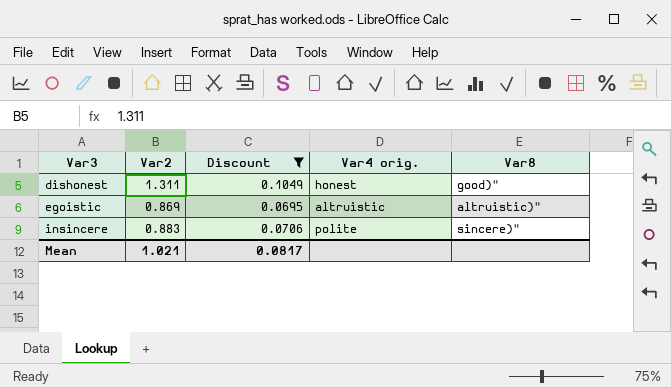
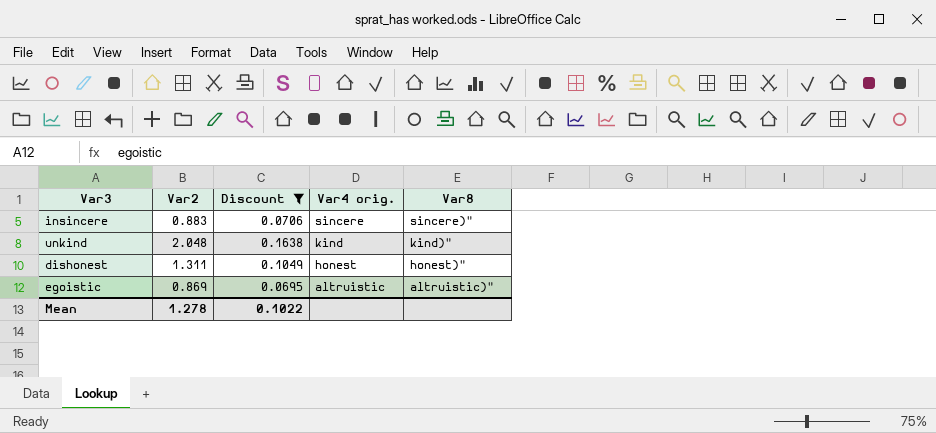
row order: Var3 ascending -> Var4 orig. descending
insincere | Var4 orig.: polite -> sincere
row unkind: none -> 2.048 | 0.1638 | kind | kind)"
dishonest | Var8: good)" -> honest)"
Mean | Var2: 1.021 -> 1.278
Mean | Discount: 0.0817 -> 0.1022

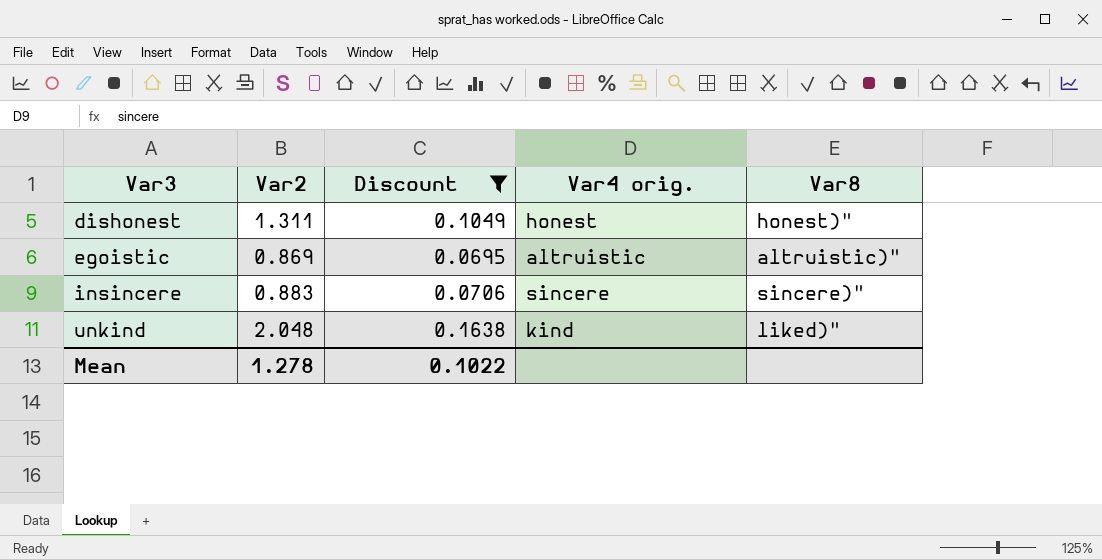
row order: Var4 orig. descending -> Var3 ascending
unkind | Var8: kind)" -> liked)"

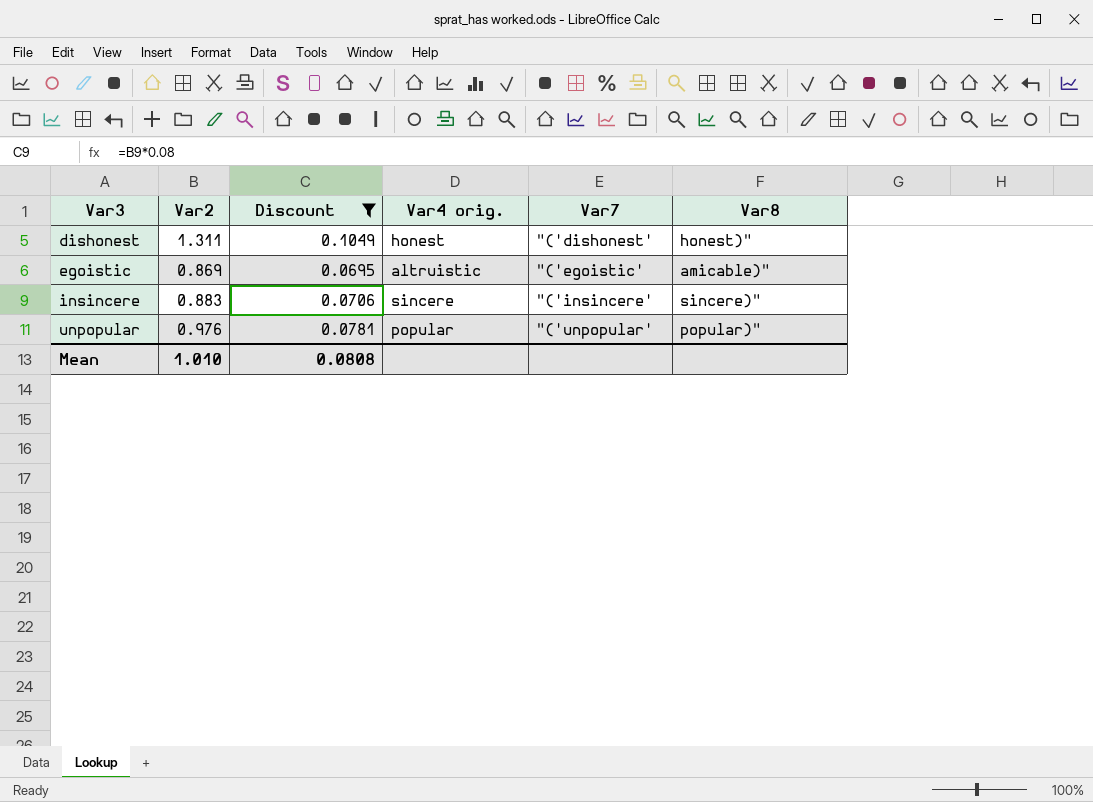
column Var7 | position: none -> 5
row unkind: 2.048 | 0.1638 | kind | liked)" -> none
egoistic | Var8: altruistic)" -> amicable)"
row unpopular: none -> 0.976 | 0.0781 | popular | "('unpopular' | popular)"
Mean | Var2: 1.278 -> 1.010
Mean | Discount: 0.1022 -> 0.0808

